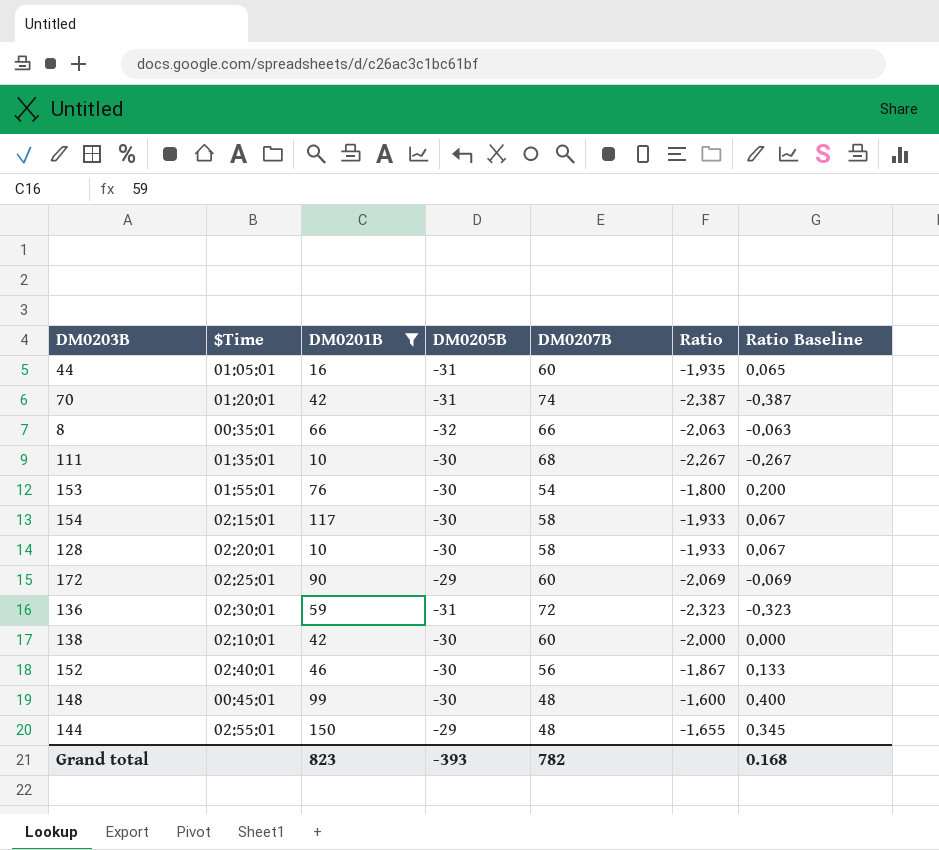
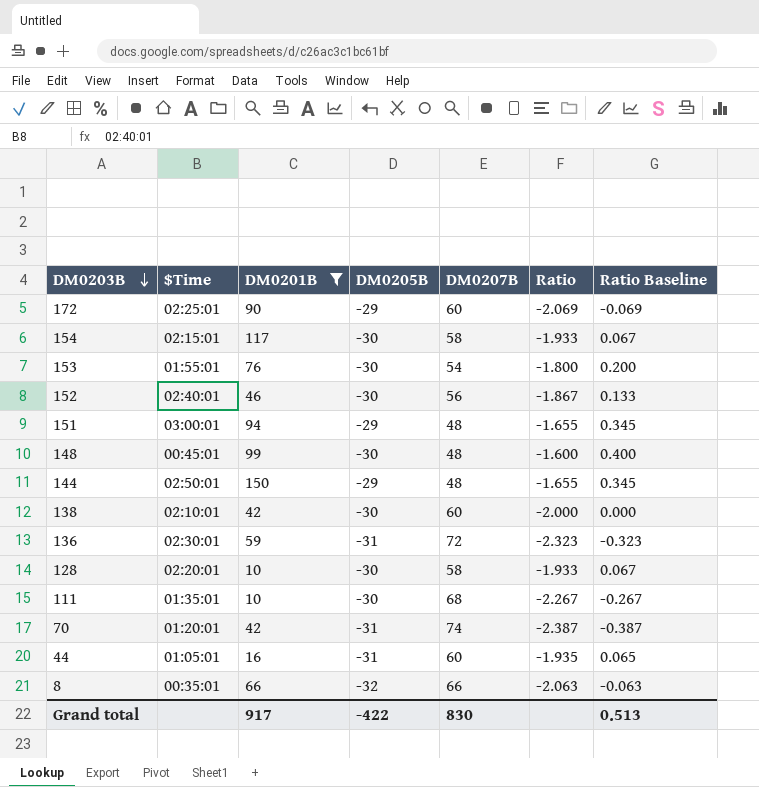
row order: none -> DM0203B descending
row 151: none -> 03:00:01 | 94 | -29 | 48 | -1.655 | 0.345
144 | $Time: 02:55:01 -> 02:50:01
Grand total | DM0201B: 823 -> 917
Grand total | DM0205B: -393 -> -422
Grand total | DM0207B: 782 -> 830
Grand total | Ratio Baseline: 0.168 -> 0.513

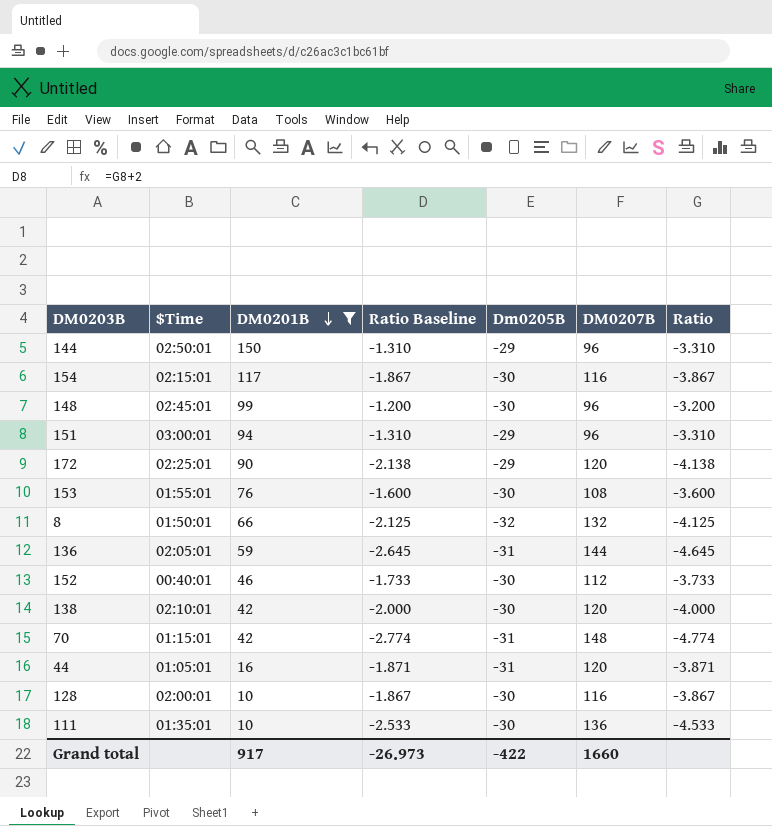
row order: DM0203B descending -> DM0201B descending
column Ratio Baseline | position: 7 -> 4
column name: DM0205B -> Dm0205B
144 | Ratio Baseline: 0.345 -> -1.310
144 | DM0207B: 48 -> 96
144 | Ratio: -1.655 -> -3.310
154 | Ratio Baseline: 0.067 -> -1.867
154 | DM0207B: 58 -> 116
154 | Ratio: -1.933 -> -3.867
148 | $Time: 00:45:01 -> 02:45:01
148 | Ratio Baseline: 0.400 -> -1.200
148 | DM0207B: 48 -> 96
148 | Ratio: -1.600 -> -3.200
151 | Ratio Baseline: 0.345 -> -1.310
151 | DM0207B: 48 -> 96
151 | Ratio: -1.655 -> -3.310
172 | Ratio Baseline: -0.069 -> -2.138
172 | DM0207B: 60 -> 120
172 | Ratio: -2.069 -> -4.138
153 | Ratio Baseline: 0.200 -> -1.600
153 | DM0207B: 54 -> 108
153 | Ratio: -1.800 -> -3.600
8 | $Time: 00:35:01 -> 01:50:01
8 | Ratio Baseline: -0.063 -> -2.125
8 | DM0207B: 66 -> 132
8 | Ratio: -2.063 -> -4.125
136 | $Time: 02:30:01 -> 02:05:01
136 | Ratio Baseline: -0.323 -> -2.645
136 | DM0207B: 72 -> 144
136 | Ratio: -2.323 -> -4.645
152 | $Time: 02:40:01 -> 00:40:01
152 | Ratio Baseline: 0.133 -> -1.733
152 | DM0207B: 56 -> 112
152 | Ratio: -1.867 -> -3.733
138 | Ratio Baseline: 0.000 -> -2.000
138 | DM0207B: 60 -> 120
138 | Ratio: -2.000 -> -4.000
70 | $Time: 01:20:01 -> 01:15:01
70 | Ratio Baseline: -0.387 -> -2.774
70 | DM0207B: 74 -> 148
70 | Ratio: -2.387 -> -4.774
44 | Ratio Baseline: 0.065 -> -1.871
44 | DM0207B: 60 -> 120
44 | Ratio: -1.935 -> -3.871
128 | $Time: 02:20:01 -> 02:00:01
128 | Ratio Baseline: 0.067 -> -1.867
128 | DM0207B: 58 -> 116
128 | Ratio: -1.933 -> -3.867
111 | Ratio Baseline: -0.267 -> -2.533
111 | DM0207B: 68 -> 136
111 | Ratio: -2.267 -> -4.533
Grand total | Ratio Baseline: 0.513 -> -26.973
Grand total | DM0207B: 830 -> 1660

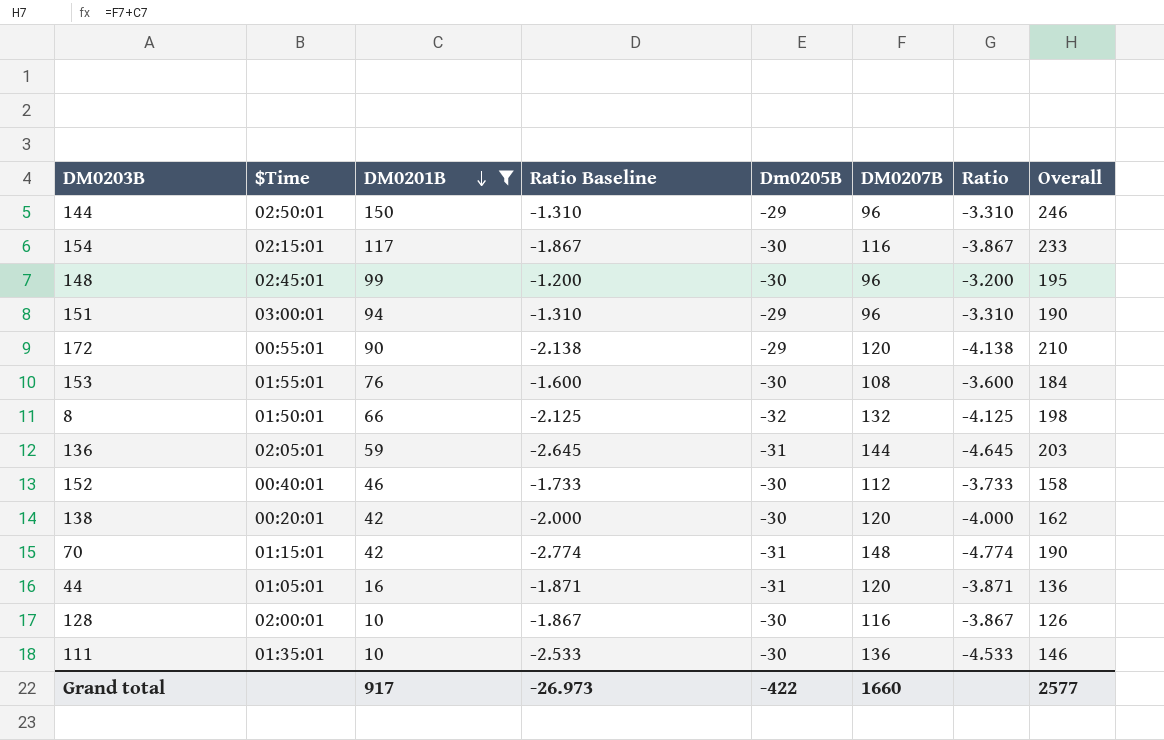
column Overall | formula: none -> [DM0201B] + [DM0207B]
172 | $Time: 02:25:01 -> 00:55:01
138 | $Time: 02:10:01 -> 00:20:01

